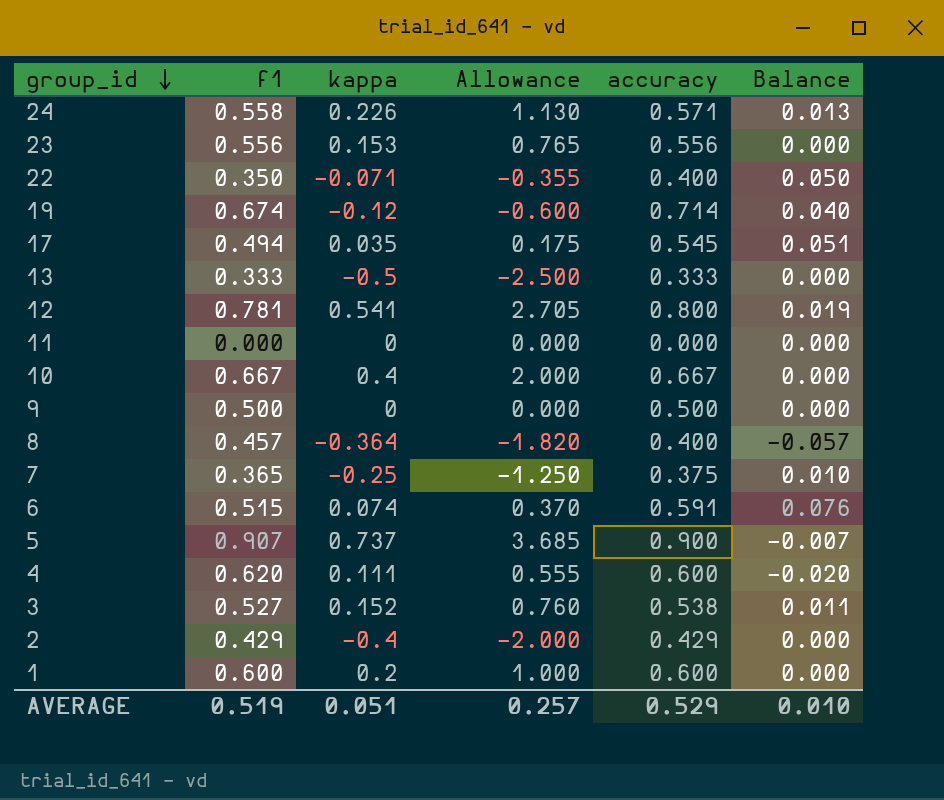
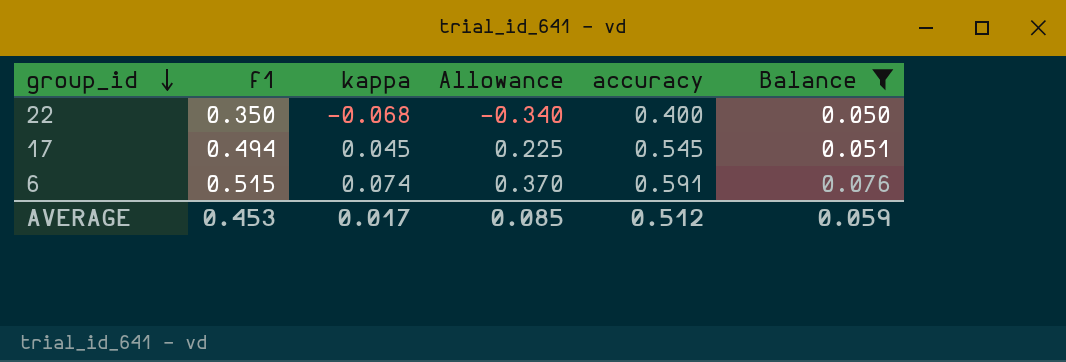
filter: none -> Balance >= 0.050
22 | kappa: -0.071 -> -0.068
22 | Allowance: -0.355 -> -0.340
17 | kappa: 0.035 -> 0.045
17 | Allowance: 0.175 -> 0.225
AVERAGE | f1: 0.519 -> 0.453
AVERAGE | kappa: 0.051 -> 0.017
AVERAGE | Allowance: 0.257 -> 0.085
AVERAGE | accuracy: 0.529 -> 0.512
AVERAGE | Balance: 0.010 -> 0.059

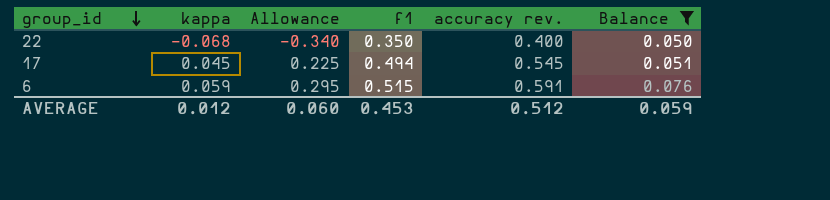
column f1 | position: 2 -> 4
column name: accuracy -> accuracy rev.
6 | kappa: 0.074 -> 0.059
6 | Allowance: 0.370 -> 0.295
AVERAGE | kappa: 0.017 -> 0.012
AVERAGE | Allowance: 0.085 -> 0.060

